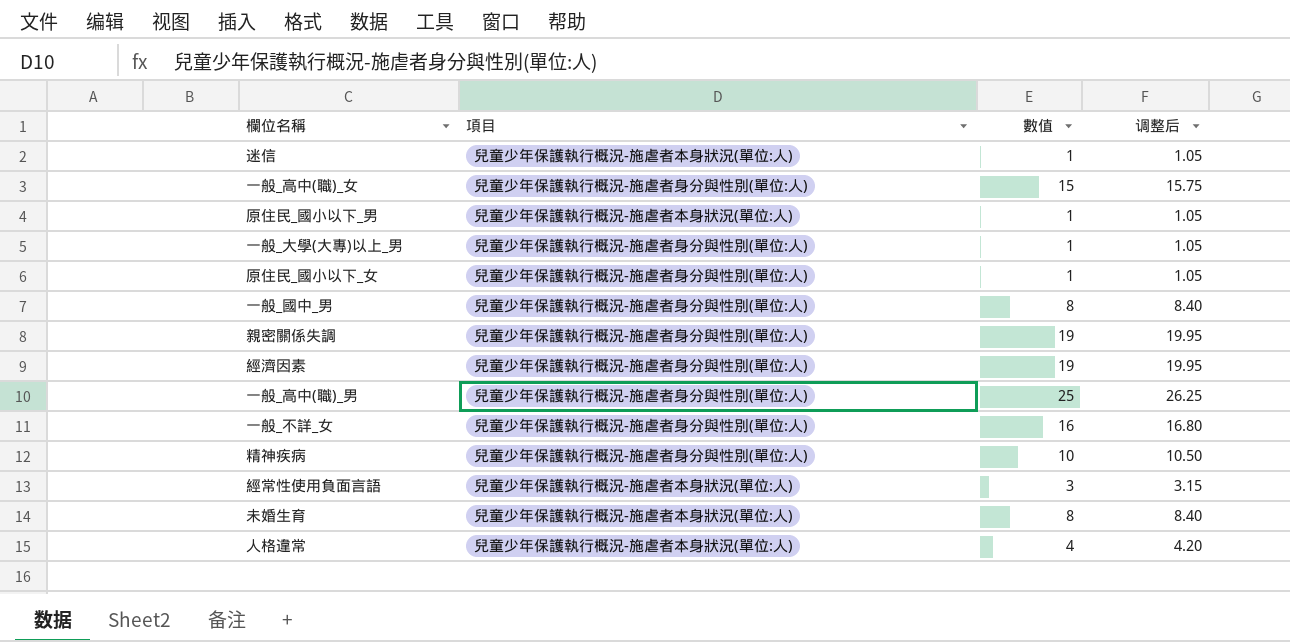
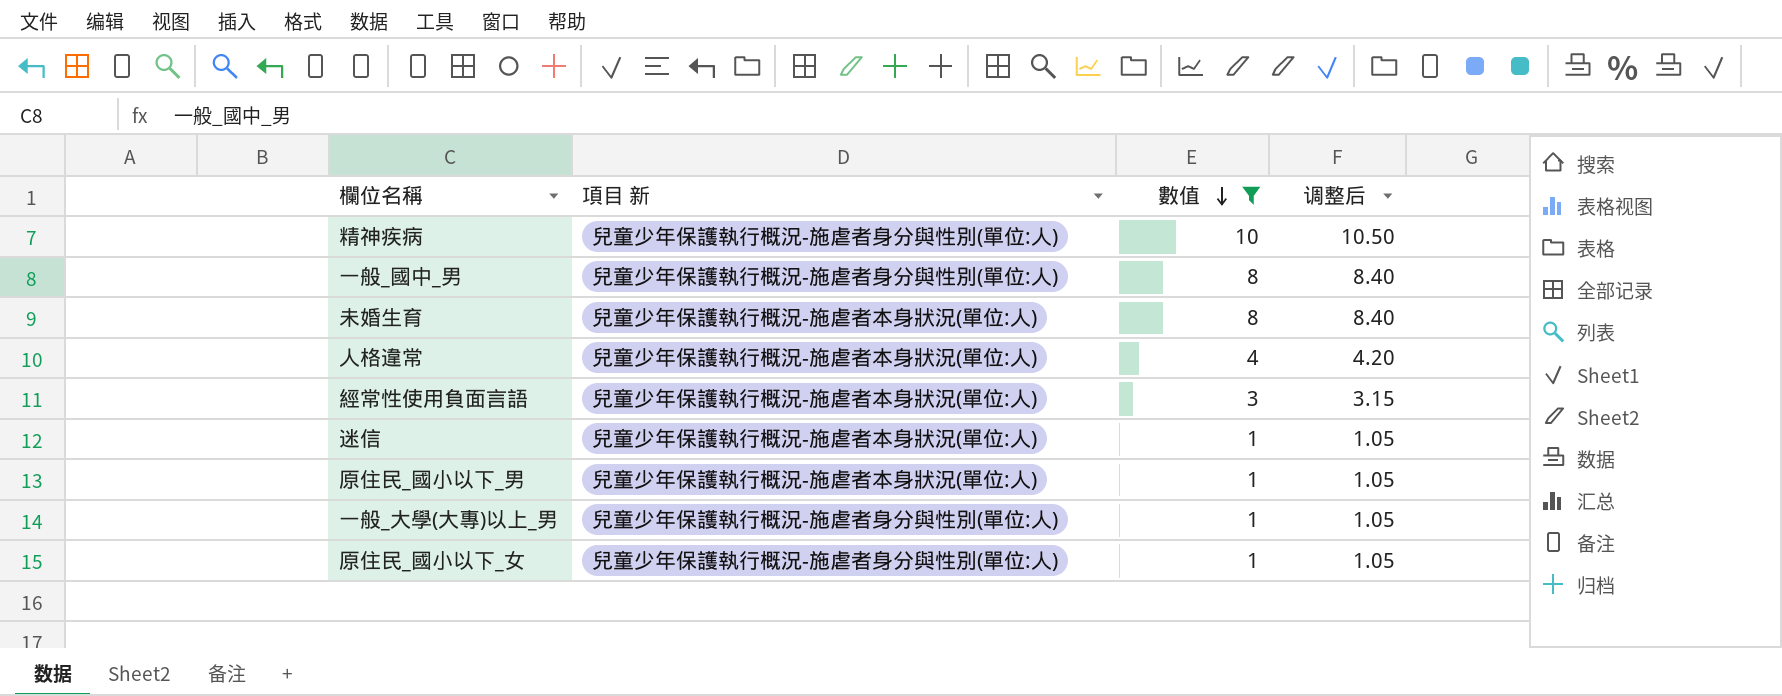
filter: none -> 數值 <= 10
row order: none -> 數值 descending
column name: 項目 -> 項目 新

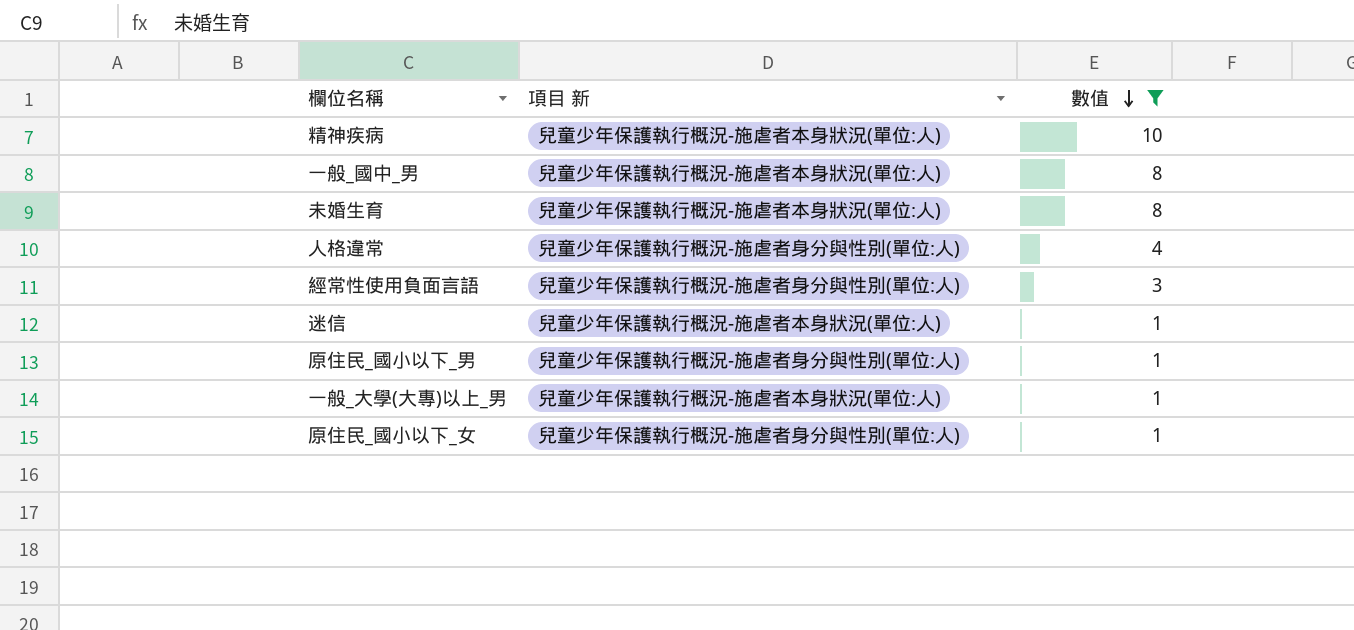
column 调整后 | formula: [數值] * 1.05 -> none
精神疾病 | 項目 新: 兒童少年保護執行概況-施虐者身分與性別(單位:人) -> 兒童少年保護執行概況-施虐者本身狀況(單位:人)
一般_國中_男 | 項目 新: 兒童少年保護執行概況-施虐者身分與性別(單位:人) -> 兒童少年保護執行概況-施虐者本身狀況(單位:人)
人格違常 | 項目 新: 兒童少年保護執行概況-施虐者本身狀況(單位:人) -> 兒童少年保護執行概況-施虐者身分與性別(單位:人)
經常性使用負面言語 | 項目 新: 兒童少年保護執行概況-施虐者本身狀況(單位:人) -> 兒童少年保護執行概況-施虐者身分與性別(單位:人)
原住民_國小以下_男 | 項目 新: 兒童少年保護執行概況-施虐者本身狀況(單位:人) -> 兒童少年保護執行概況-施虐者身分與性別(單位:人)
一般_大學(大專)以上_男 | 項目 新: 兒童少年保護執行概況-施虐者身分與性別(單位:人) -> 兒童少年保護執行概況-施虐者本身狀況(單位:人)

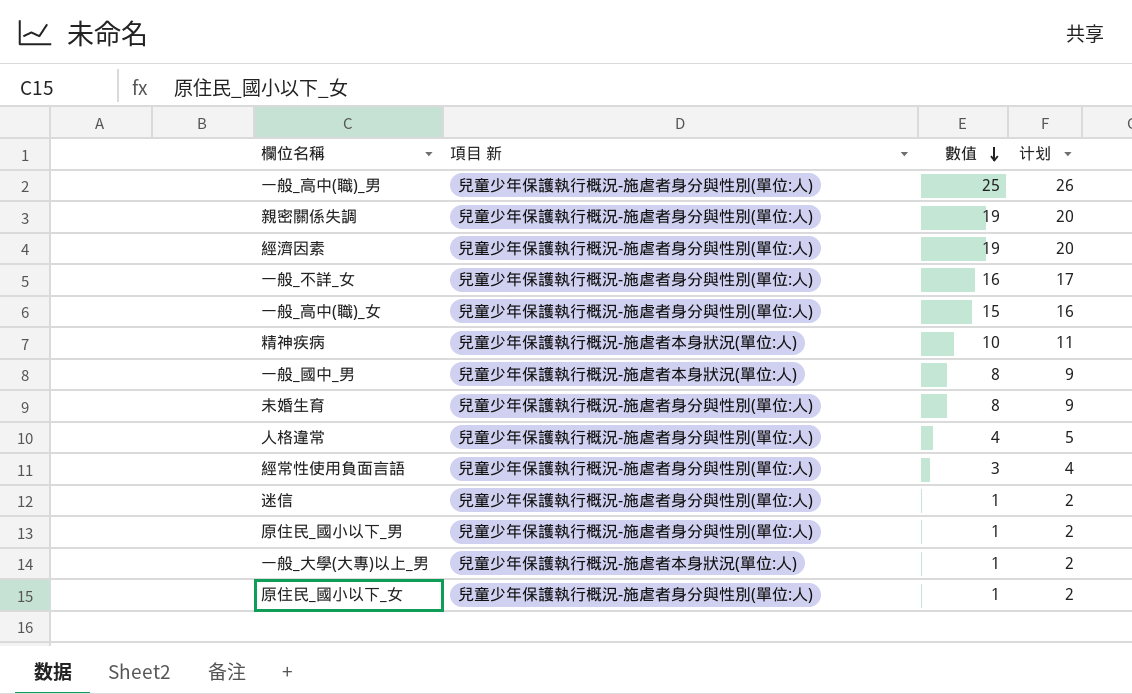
filter: 數值 <= 10 -> none
column 计划 | formula: none -> [數值] + 1
未婚生育 | 項目 新: 兒童少年保護執行概況-施虐者本身狀況(單位:人) -> 兒童少年保護執行概況-施虐者身分與性別(單位:人)
迷信 | 項目 新: 兒童少年保護執行概況-施虐者本身狀況(單位:人) -> 兒童少年保護執行概況-施虐者身分與性別(單位:人)

